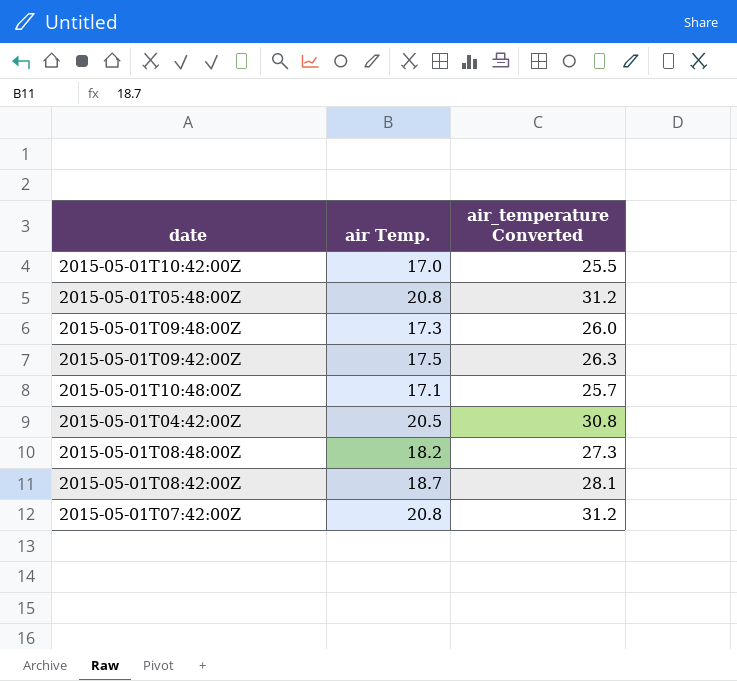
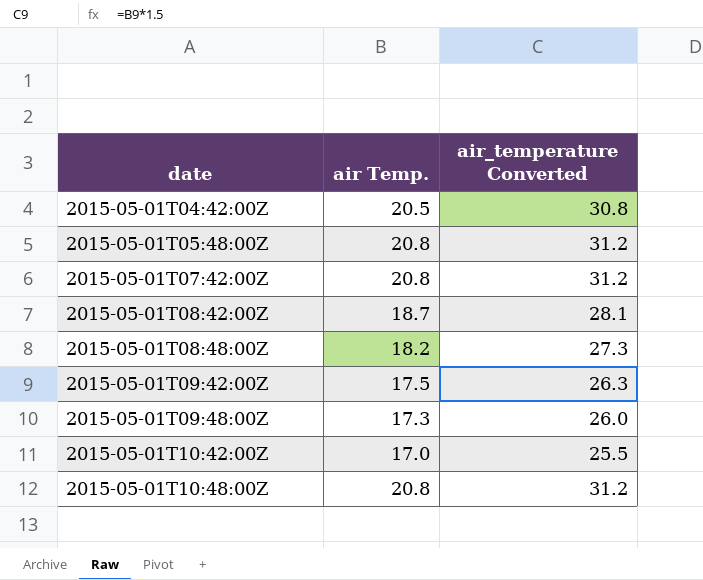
row order: none -> date ascending
2015-05-01T10:48:00Z | air Temp.: 17.1 -> 20.8
2015-05-01T10:48:00Z | air_temperature Converted: 25.7 -> 31.2

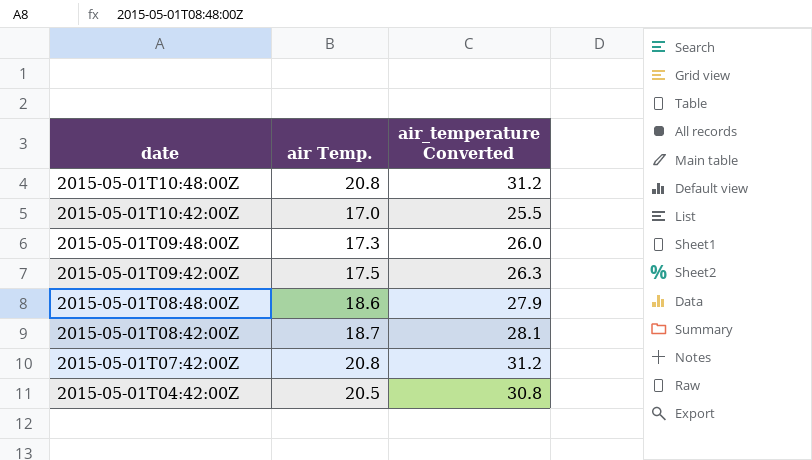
row order: date ascending -> date descending
row 2015-05-01T05:48:00Z: 20.8 | 31.2 -> none
2015-05-01T08:48:00Z | air Temp.: 18.2 -> 18.6
2015-05-01T08:48:00Z | air_temperature Converted: 27.3 -> 27.9

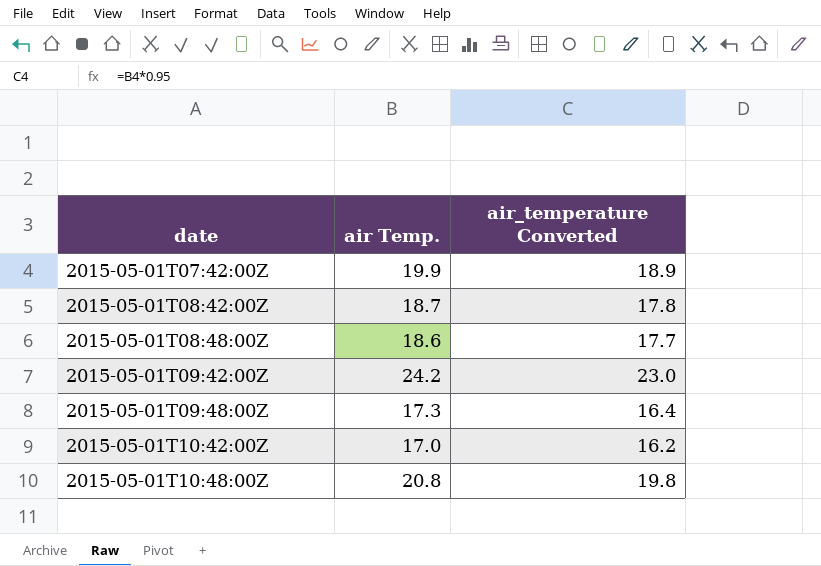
row order: date descending -> date ascending
column air_temperature Converted | formula: [air Temp.] * 1.5 -> [air Temp.] * 0.95
row 2015-05-01T04:42:00Z: 20.5 | 30.8 -> none
2015-05-01T07:42:00Z | air Temp.: 20.8 -> 19.9
2015-05-01T09:42:00Z | air Temp.: 17.5 -> 24.2

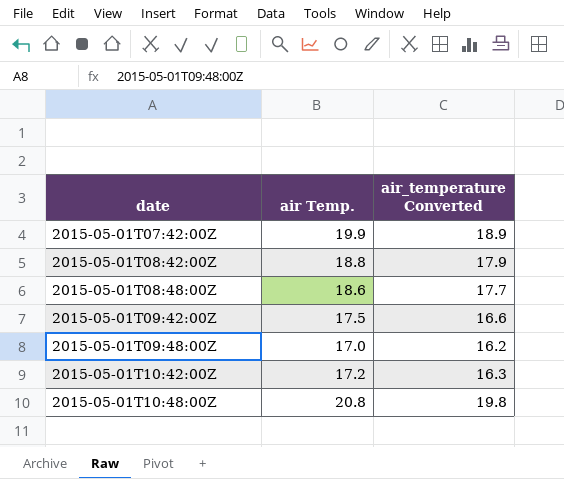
2015-05-01T08:42:00Z | air Temp.: 18.7 -> 18.8
2015-05-01T08:42:00Z | air_temperature Converted: 17.8 -> 17.9
2015-05-01T09:42:00Z | air Temp.: 24.2 -> 17.5
2015-05-01T09:42:00Z | air_temperature Converted: 23.0 -> 16.6
2015-05-01T09:48:00Z | air Temp.: 17.3 -> 17.0
2015-05-01T09:48:00Z | air_temperature Converted: 16.4 -> 16.2
2015-05-01T10:42:00Z | air Temp.: 17.0 -> 17.2
2015-05-01T10:42:00Z | air_temperature Converted: 16.2 -> 16.3

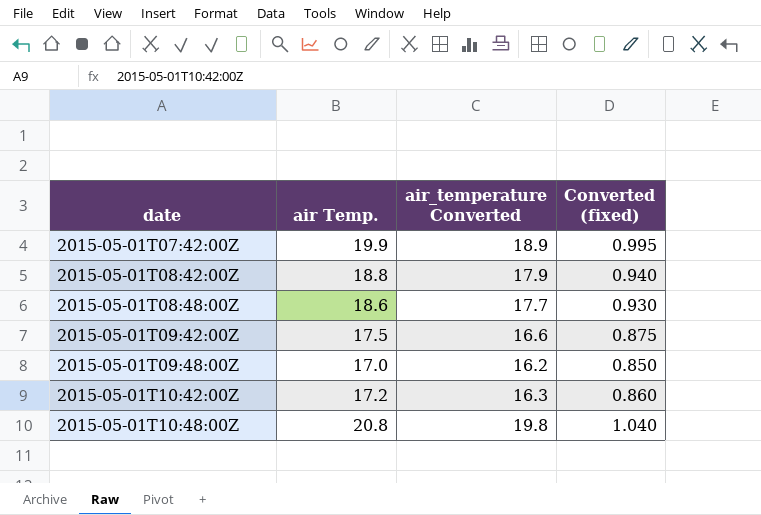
column Converted (fixed) | formula: none -> [air Temp.] * 0.05

